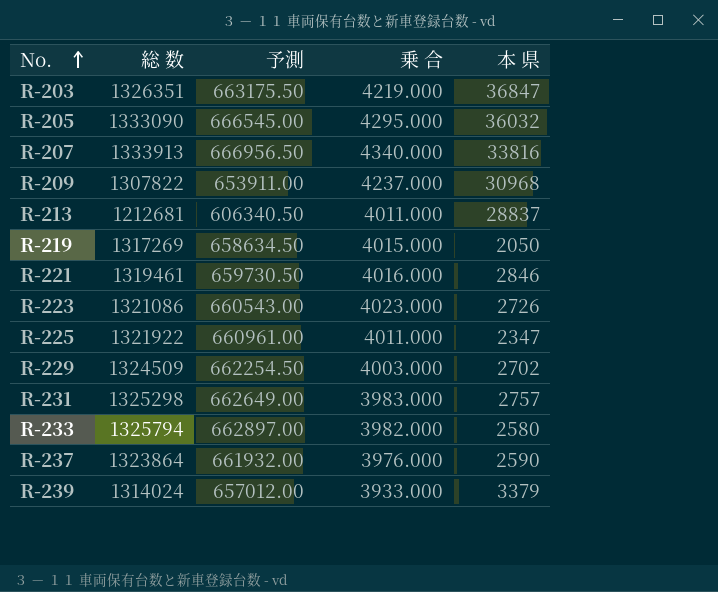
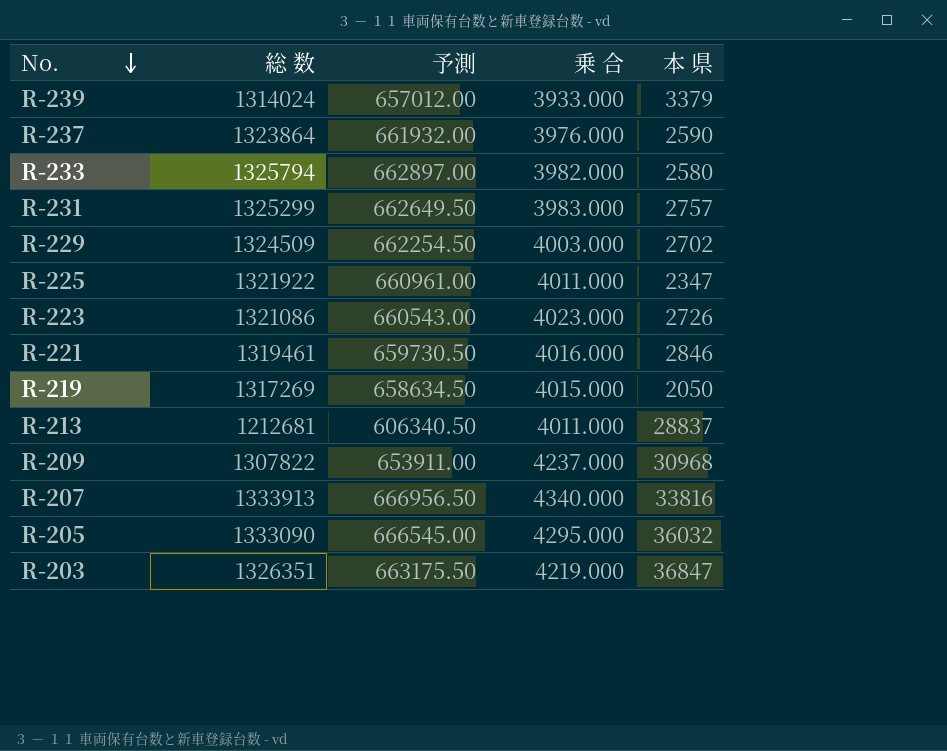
row order: No. ascending -> No. descending
R-231 | 総 数: 1325298 -> 1325299
R-231 | 予測: 662649.00 -> 662649.50

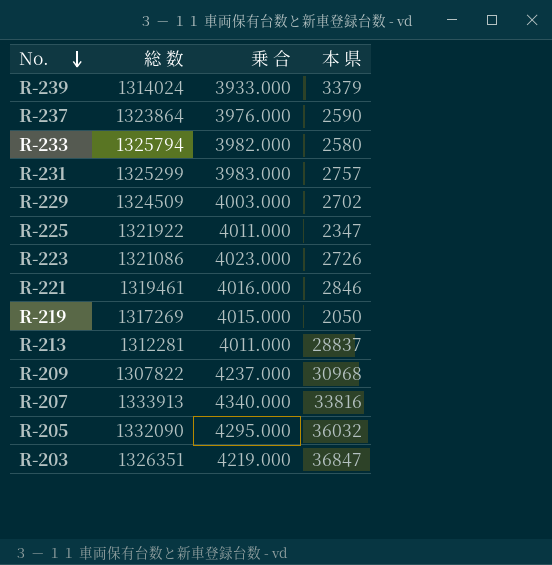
column 予測 | formula: [総 数] * 0.5 -> none
R-213 | 総 数: 1212681 -> 1312281
R-205 | 総 数: 1333090 -> 1332090

